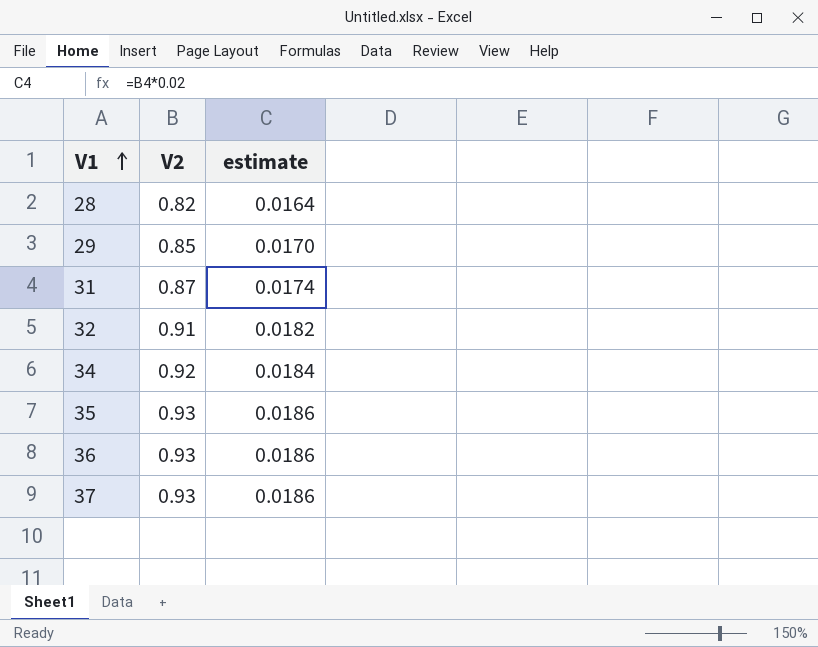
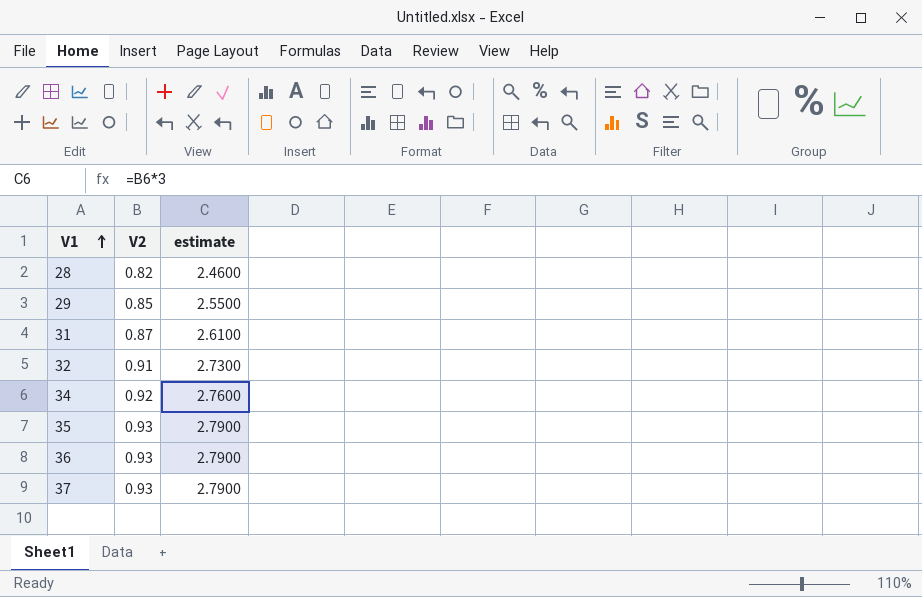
column estimate | formula: [V2] * 0.02 -> [V2] * 3

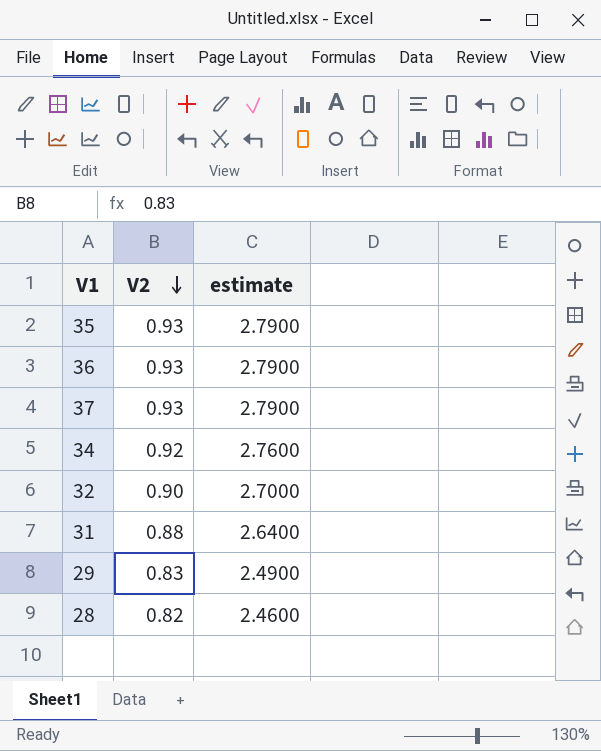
row order: V1 ascending -> V2 descending
32 | V2: 0.91 -> 0.90
32 | estimate: 2.7300 -> 2.7000
31 | V2: 0.87 -> 0.88
31 | estimate: 2.6100 -> 2.6400
29 | V2: 0.85 -> 0.83
29 | estimate: 2.5500 -> 2.4900

